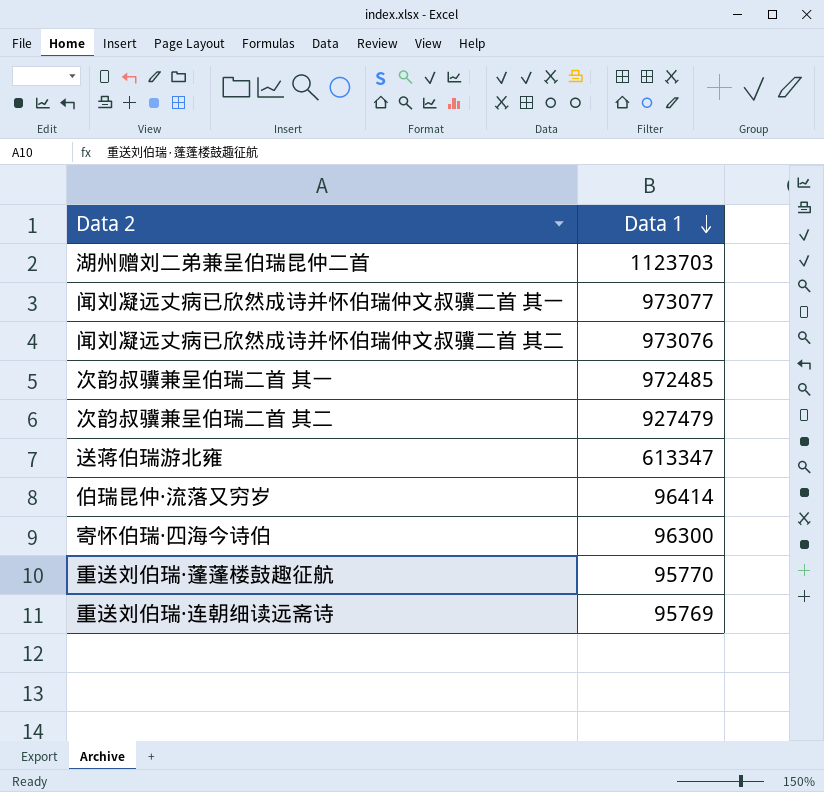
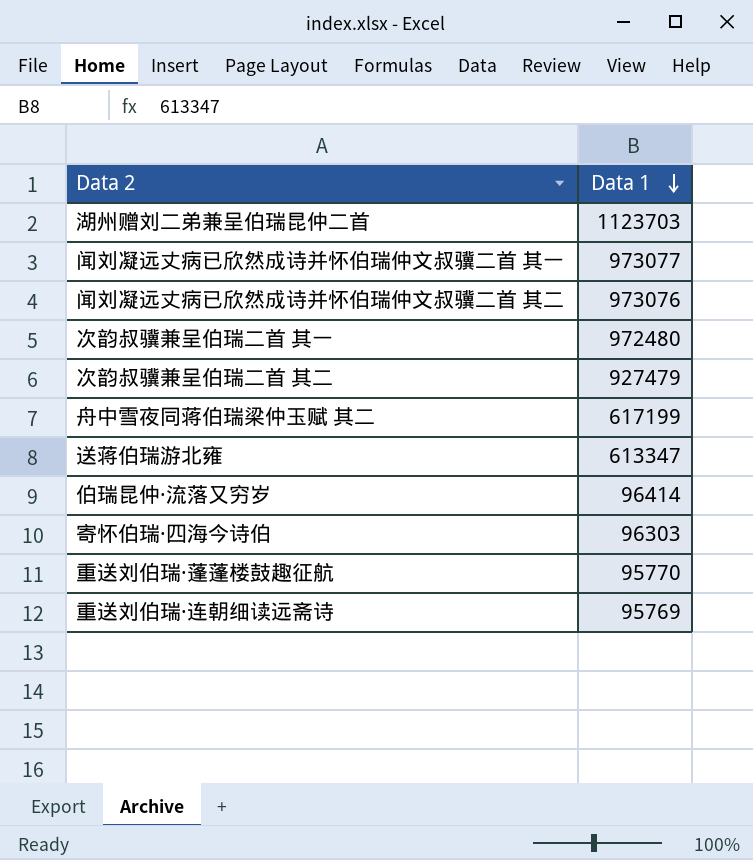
次韵叔骥兼呈伯瑞二首 其一 | Data 1: 972485 -> 972480
row 舟中雪夜同蒋伯瑞梁仲玉赋 其二: none -> 617199
寄怀伯瑞·四海今诗伯 | Data 1: 96300 -> 96303

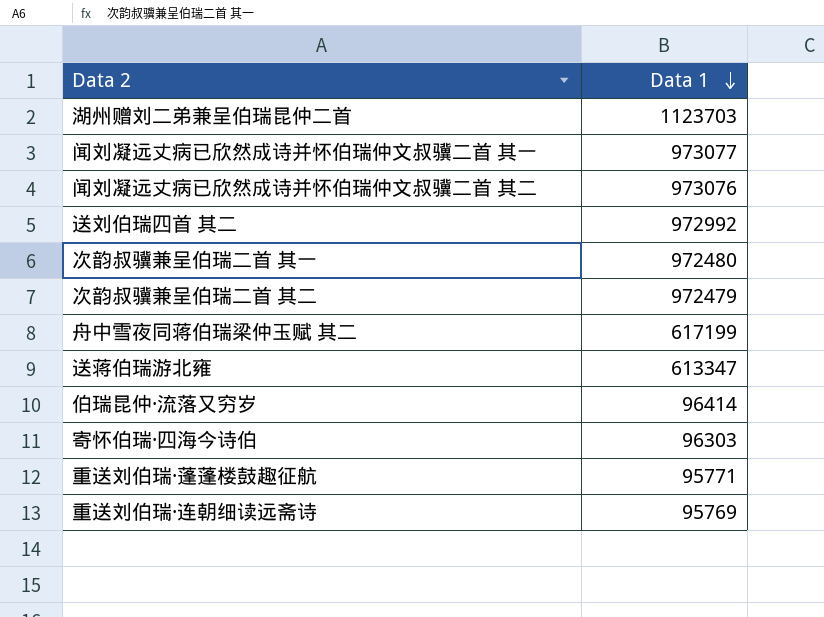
row 送刘伯瑞四首 其二: none -> 972992
次韵叔骥兼呈伯瑞二首 其二 | Data 1: 927479 -> 972479
重送刘伯瑞·蓬蓬楼鼓趣征航 | Data 1: 95770 -> 95771

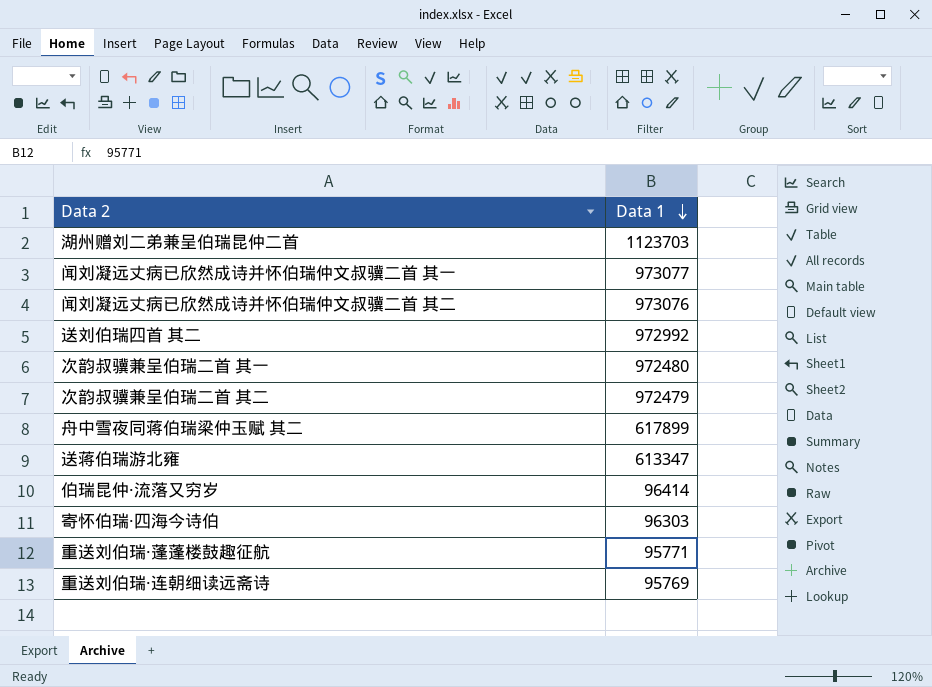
舟中雪夜同蒋伯瑞梁仲玉赋 其二 | Data 1: 617199 -> 617899

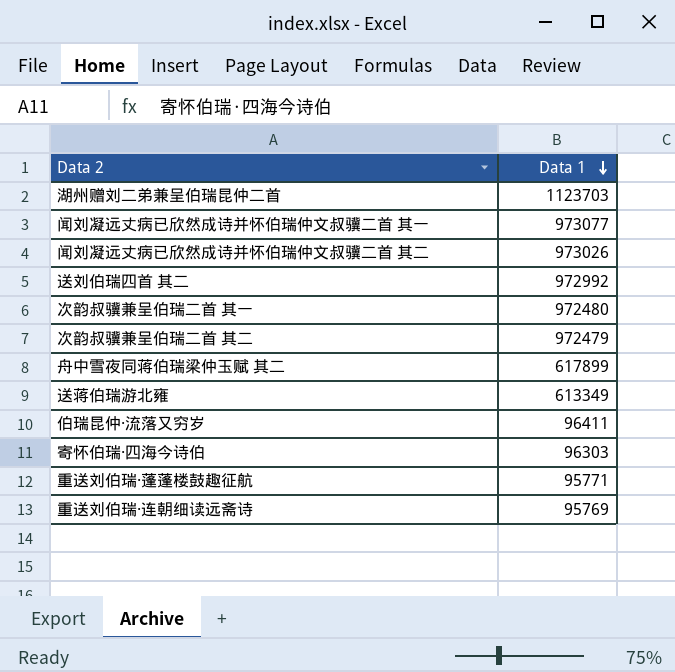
闻刘凝远丈病已欣然成诗并怀伯瑞仲文叔骥二首 其二 | Data 1: 973076 -> 973026
送蒋伯瑞游北雍 | Data 1: 613347 -> 613349
伯瑞昆仲·流落又穷岁 | Data 1: 96414 -> 96411

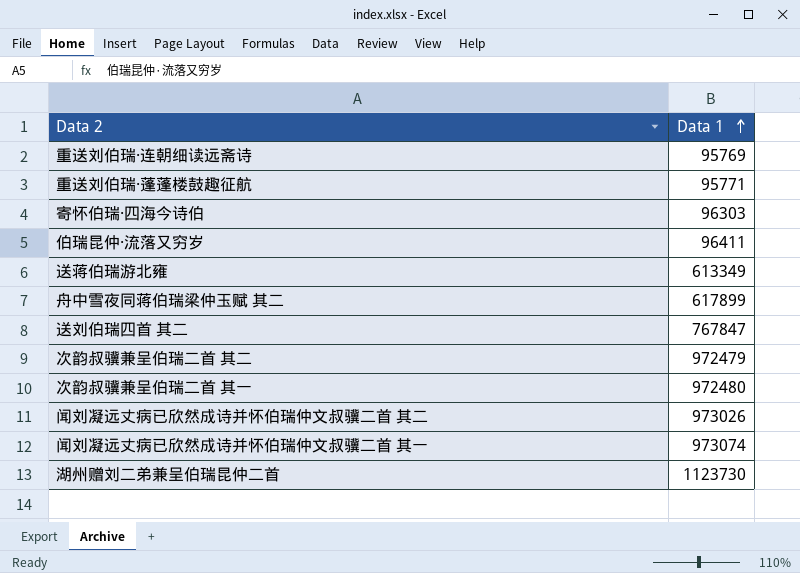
row order: Data 1 descending -> Data 1 ascending
送刘伯瑞四首 其二 | Data 1: 972992 -> 767847
闻刘凝远丈病已欣然成诗并怀伯瑞仲文叔骥二首 其一 | Data 1: 973077 -> 973074
湖州赠刘二弟兼呈伯瑞昆仲二首 | Data 1: 1123703 -> 1123730

